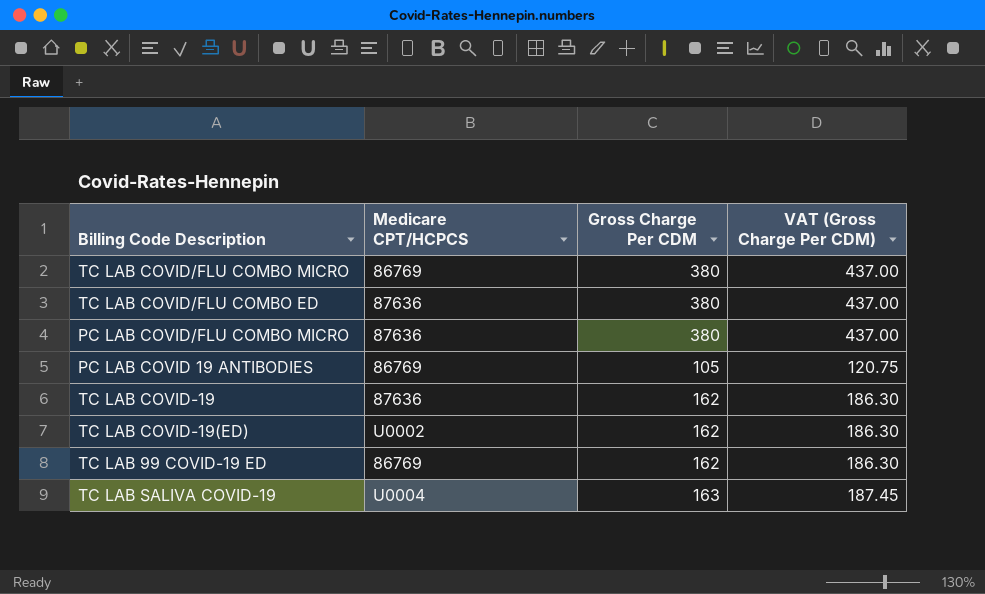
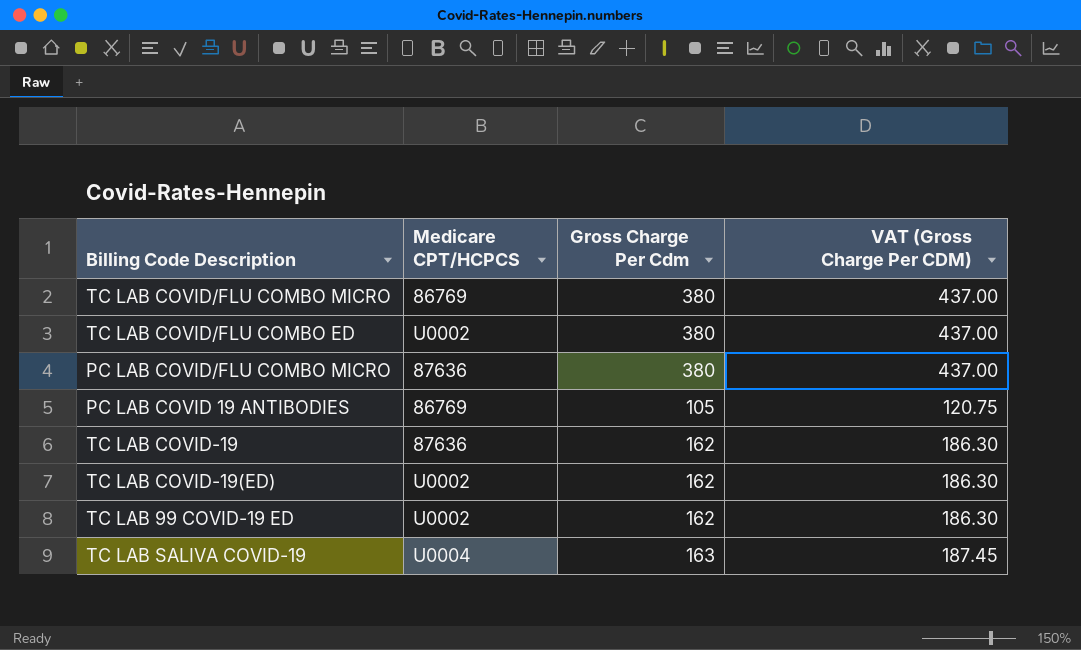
column name: Gross Charge Per CDM -> Gross Charge Per Cdm
TC LAB COVID/FLU COMBO ED | Medicare CPT/HCPCS: 87636 -> U0002
TC LAB 99 COVID-19 ED | Medicare CPT/HCPCS: 86769 -> U0002

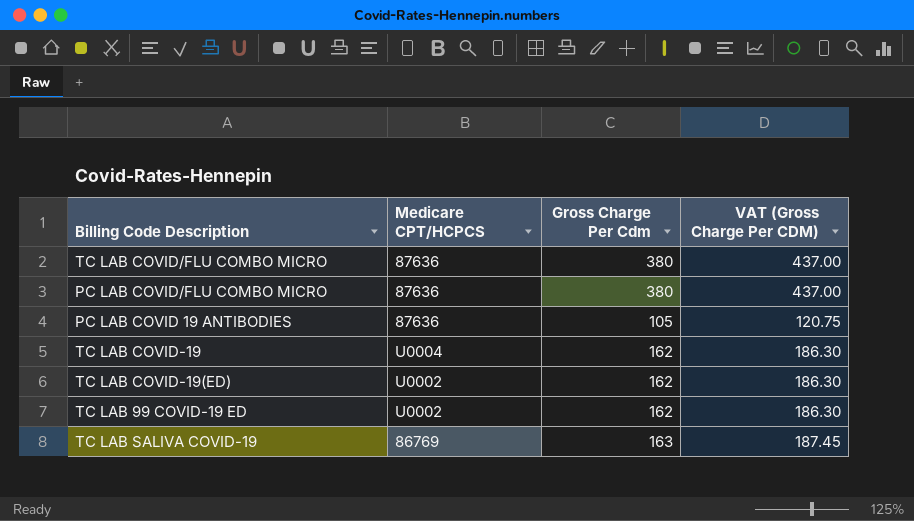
row TC LAB COVID/FLU COMBO ED: U0002 | 380 | 437.00 -> none
TC LAB COVID/FLU COMBO MICRO | Medicare CPT/HCPCS: 86769 -> 87636
PC LAB COVID 19 ANTIBODIES | Medicare CPT/HCPCS: 86769 -> 87636
TC LAB COVID-19 | Medicare CPT/HCPCS: 87636 -> U0004
TC LAB SALIVA COVID-19 | Medicare CPT/HCPCS: U0004 -> 86769

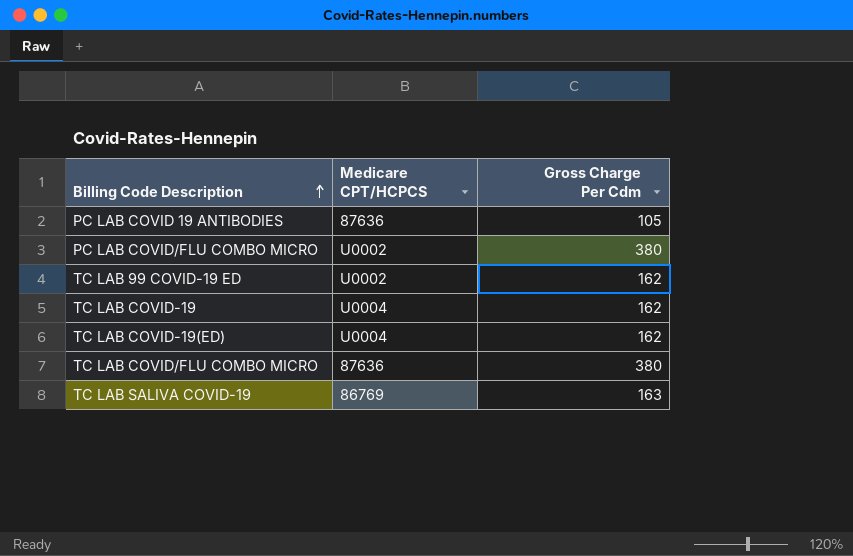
row order: none -> Billing Code Description ascending
column VAT (Gross Charge Per CDM) | formula: [Gross Charge Per Cdm] * 1.15 -> none
PC LAB COVID/FLU COMBO MICRO | Medicare CPT/HCPCS: 87636 -> U0002
TC LAB COVID-19(ED) | Medicare CPT/HCPCS: U0002 -> U0004

